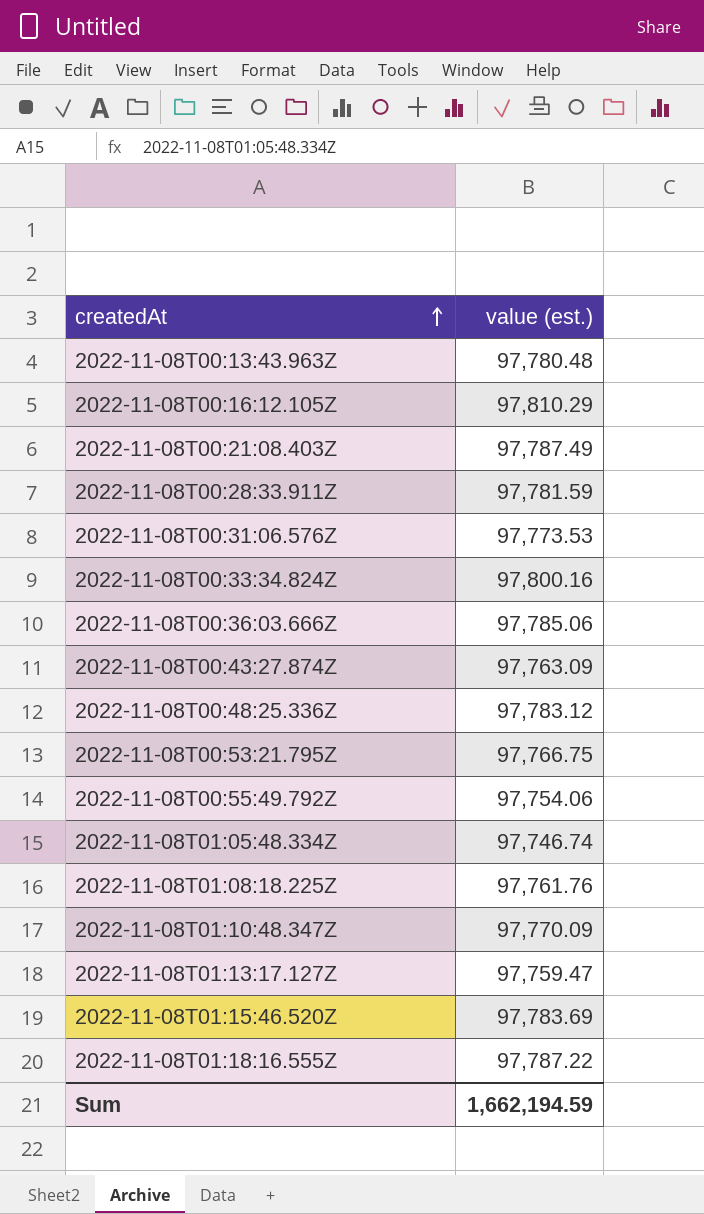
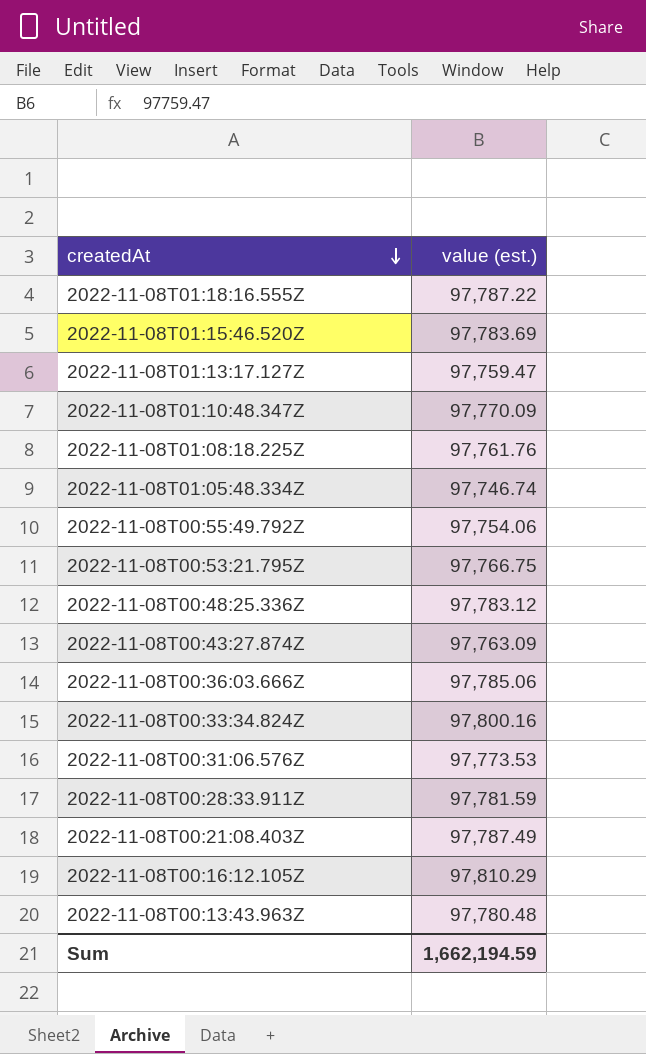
row order: createdAt ascending -> createdAt descending

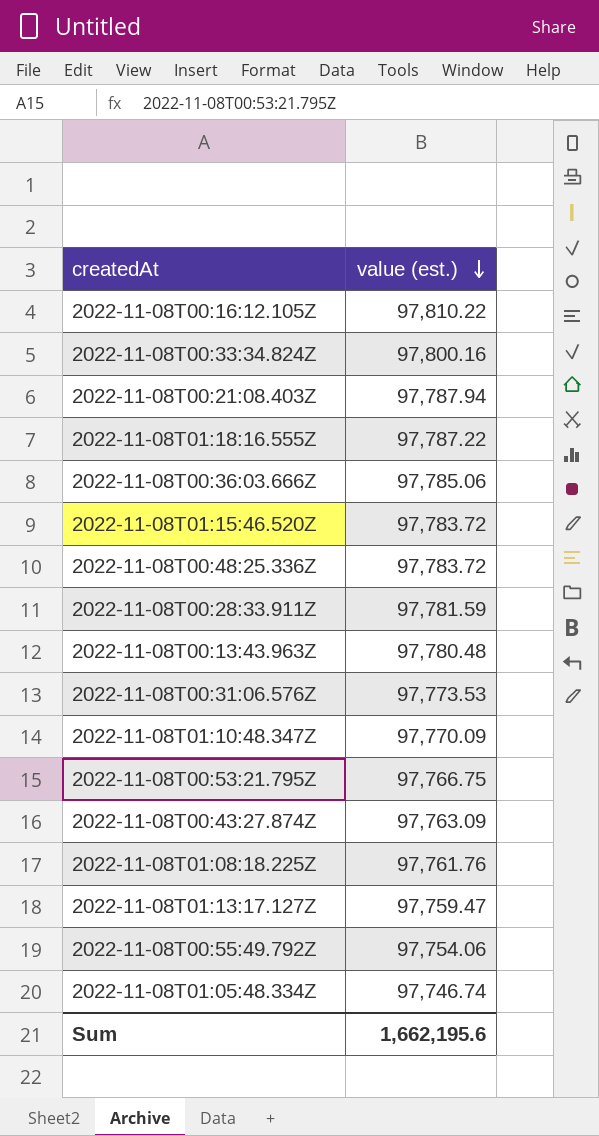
row order: createdAt descending -> value (est.) descending
2022-11-08T00:16:12.105Z | value (est.): 97,810.29 -> 97,810.22
2022-11-08T00:21:08.403Z | value (est.): 97,787.49 -> 97,787.94
2022-11-08T01:15:46.520Z | value (est.): 97,783.69 -> 97,783.72
2022-11-08T00:48:25.336Z | value (est.): 97,783.12 -> 97,783.72
Sum | value (est.): 1,662,194.59 -> 1,662,195.6

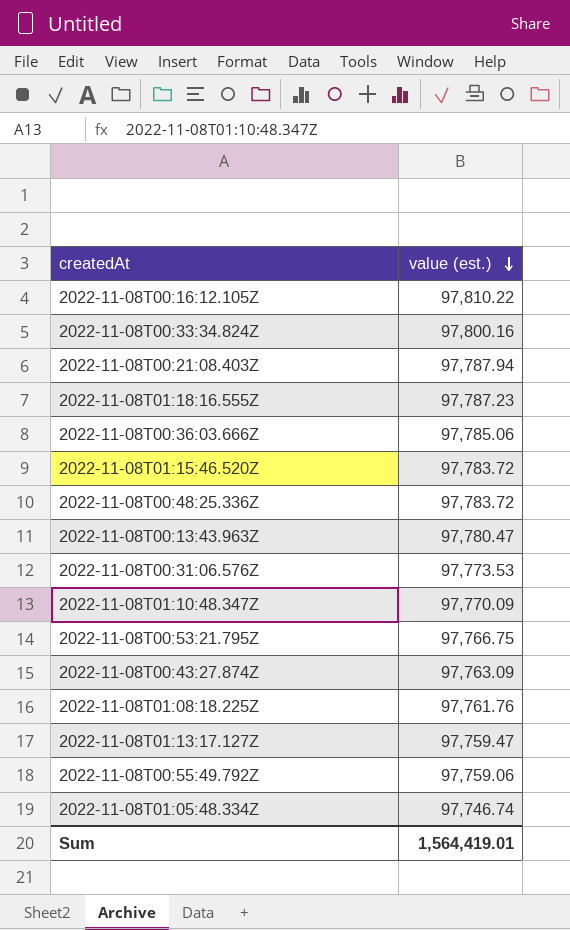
row 2022-11-08T00:28:33.911Z: 97,781.59 -> none
2022-11-08T01:18:16.555Z | value (est.): 97,787.22 -> 97,787.23
2022-11-08T00:13:43.963Z | value (est.): 97,780.48 -> 97,780.47
2022-11-08T00:55:49.792Z | value (est.): 97,754.06 -> 97,759.06
Sum | value (est.): 1,662,195.6 -> 1,564,419.01

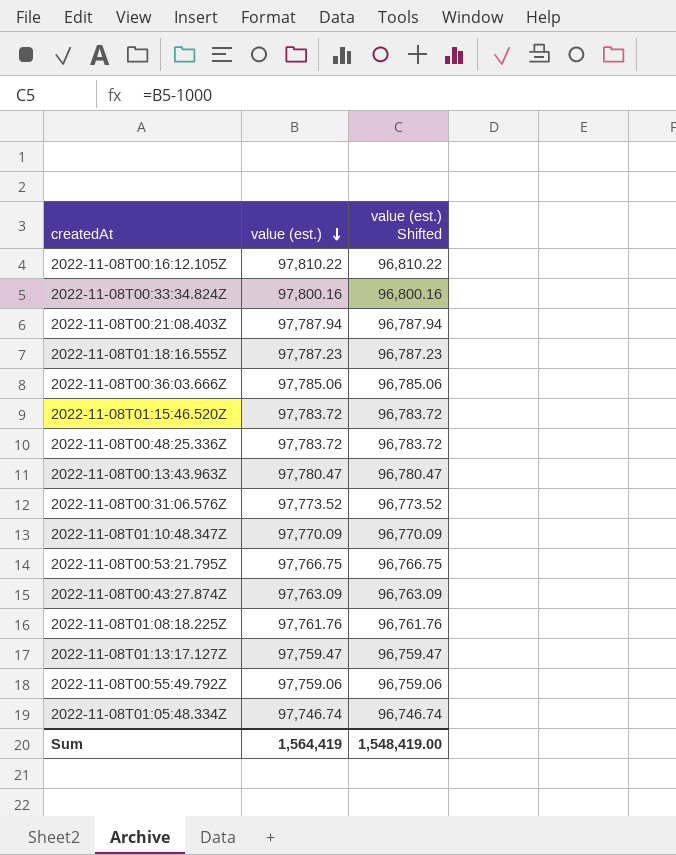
column value (est.) Shifted | formula: none -> [value (est.)] - 1000
2022-11-08T00:31:06.576Z | value (est.): 97,773.53 -> 97,773.52
Sum | value (est.): 1,564,419.01 -> 1,564,419

